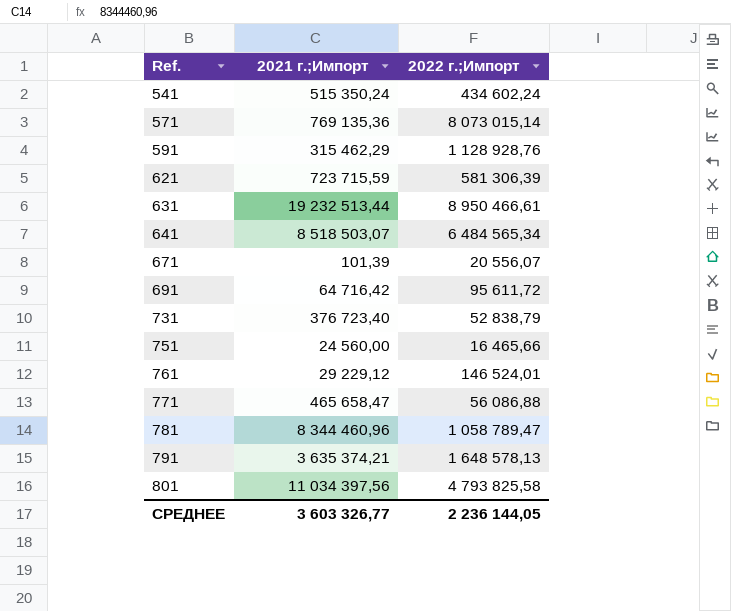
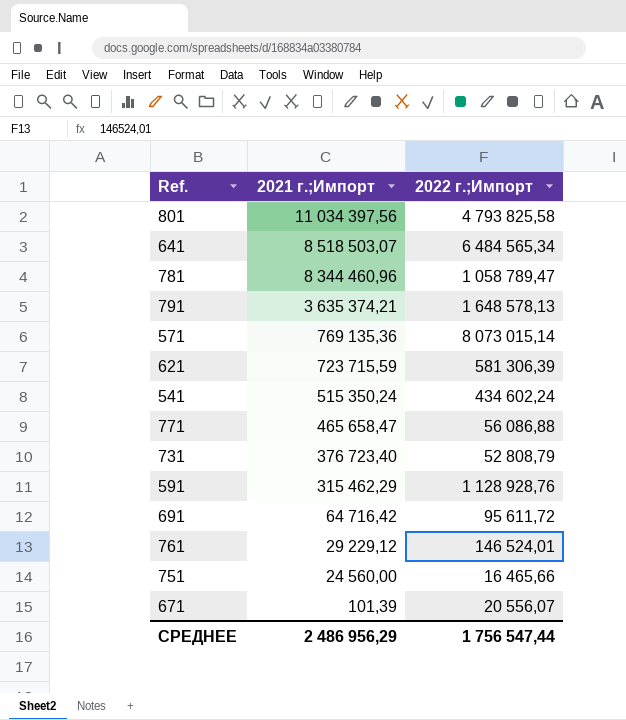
row order: Ref. ascending -> 2021 г.;Импорт descending
row 631: 19 232 513,44 | 8 950 466,61 -> none
731 | 2022 г.;Импорт: 52 838,79 -> 52 808,79
СРЕДНЕЕ | 2021 г.;Импорт: 3 603 326,77 -> 2 486 956,29
СРЕДНЕЕ | 2022 г.;Импорт: 2 236 144,05 -> 1 756 547,44

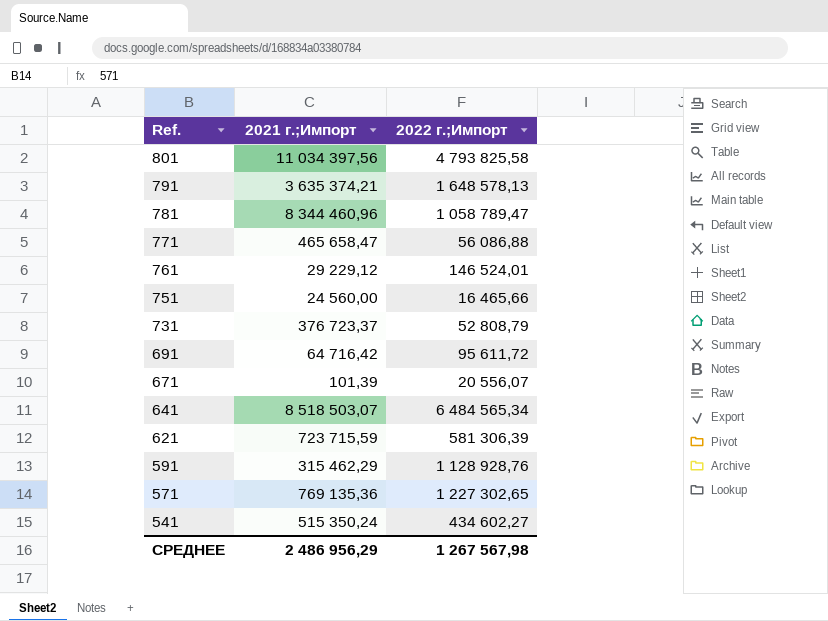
row order: 2021 г.;Импорт descending -> Ref. descending
731 | 2021 г.;Импорт: 376 723,40 -> 376 723,37
571 | 2022 г.;Импорт: 8 073 015,14 -> 1 227 302,65
541 | 2022 г.;Импорт: 434 602,24 -> 434 602,27
СРЕДНЕЕ | 2022 г.;Импорт: 1 756 547,44 -> 1 267 567,98

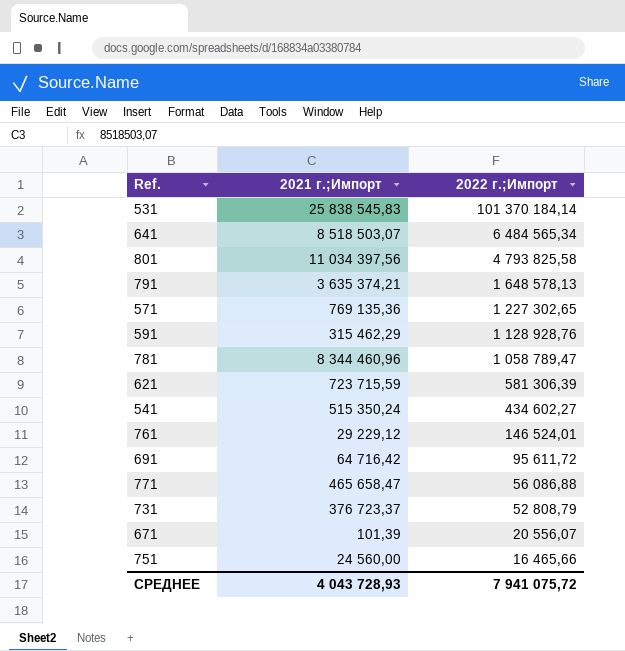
row order: Ref. descending -> 2022 г.;Импорт descending
row 531: none -> 25 838 545,83 | 101 370 184,14
СРЕДНЕЕ | 2021 г.;Импорт: 2 486 956,29 -> 4 043 728,93
СРЕДНЕЕ | 2022 г.;Импорт: 1 267 567,98 -> 7 941 075,72

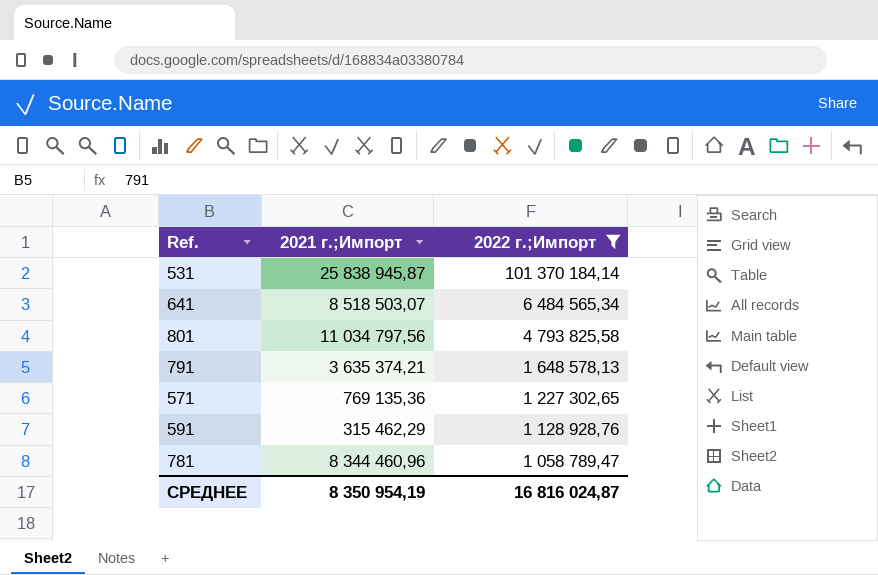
filter: none -> 2022 г.;Импорт >= 1 058 789,47
531 | 2021 г.;Импорт: 25 838 545,83 -> 25 838 945,87
801 | 2021 г.;Импорт: 11 034 397,56 -> 11 034 797,56
СРЕДНЕЕ | 2021 г.;Импорт: 4 043 728,93 -> 8 350 954,19
СРЕДНЕЕ | 2022 г.;Импорт: 7 941 075,72 -> 16 816 024,87

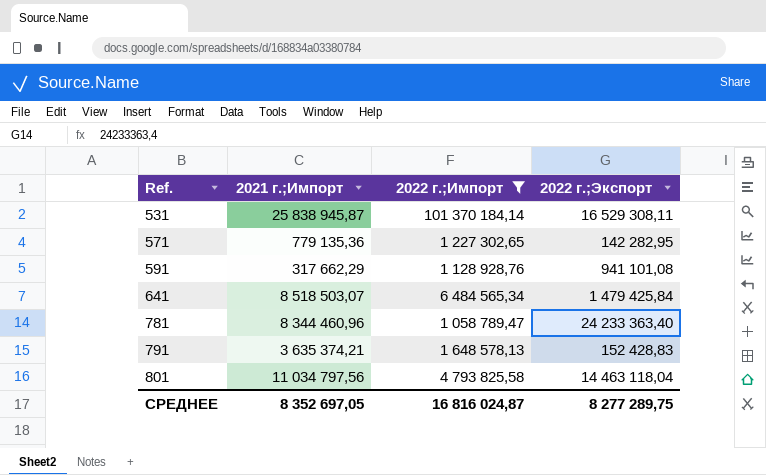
row order: 2022 г.;Импорт descending -> Ref. ascending
column 2022 г.;Экспорт | position: none -> 4
571 | 2021 г.;Импорт: 769 135,36 -> 779 135,36
591 | 2021 г.;Импорт: 315 462,29 -> 317 662,29
СРЕДНЕЕ | 2021 г.;Импорт: 8 350 954,19 -> 8 352 697,05

